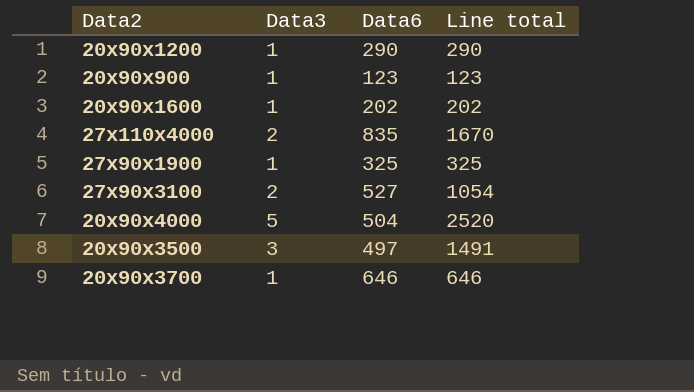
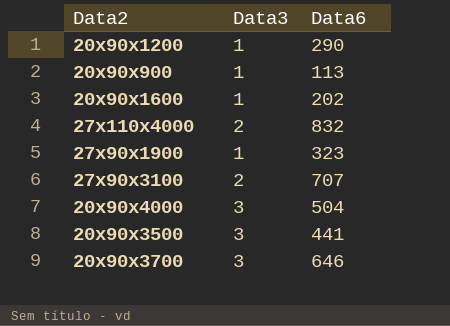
column Line total | formula: [Data3] * [Data6] -> none
20x90x900 | Data6: 123 -> 113
27x110x4000 | Data6: 835 -> 832
27x90x1900 | Data6: 325 -> 323
27x90x3100 | Data6: 527 -> 707
20x90x4000 | Data3: 5 -> 3
20x90x3500 | Data6: 497 -> 441
20x90x3700 | Data3: 1 -> 3

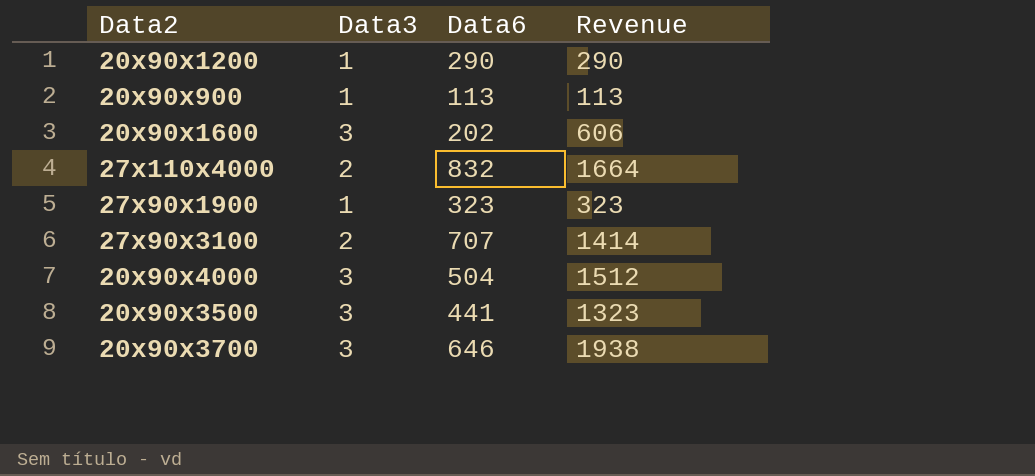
column Revenue | formula: none -> [Data3] * [Data6]
20x90x1600 | Data3: 1 -> 3

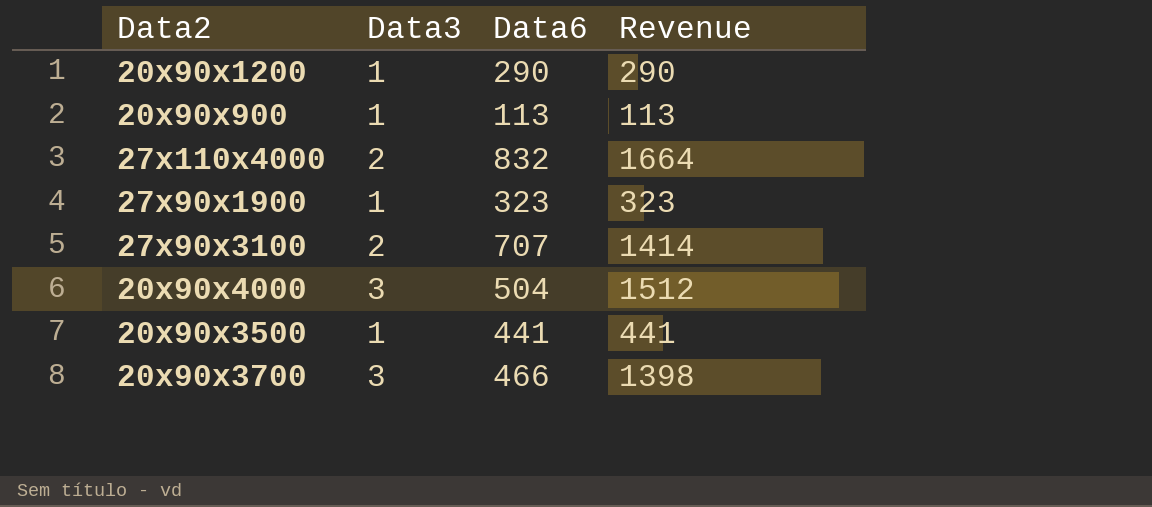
row 20x90x1600: 3 | 202 | 606 -> none
20x90x3500 | Data3: 3 -> 1
20x90x3500 | Revenue: 1323 -> 441
20x90x3700 | Data6: 646 -> 466
20x90x3700 | Revenue: 1938 -> 1398

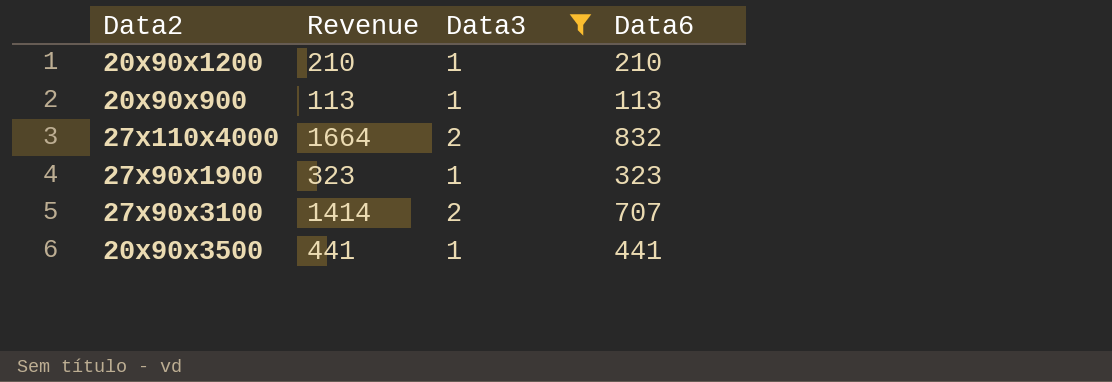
filter: none -> Data3 != 3
column Revenue | position: 4 -> 2
20x90x1200 | Revenue: 290 -> 210
20x90x1200 | Data6: 290 -> 210

